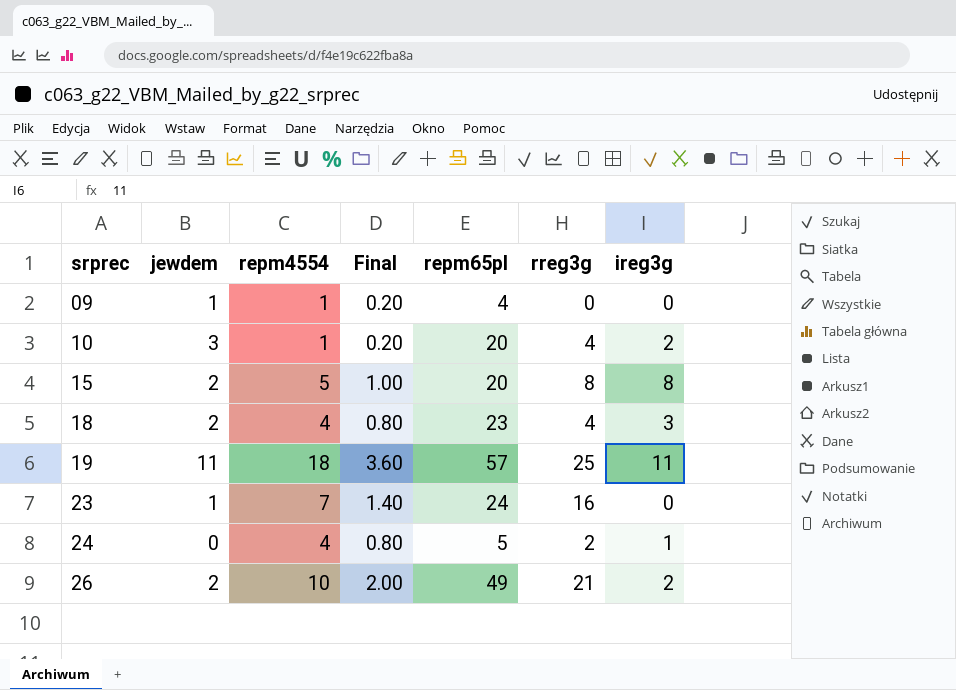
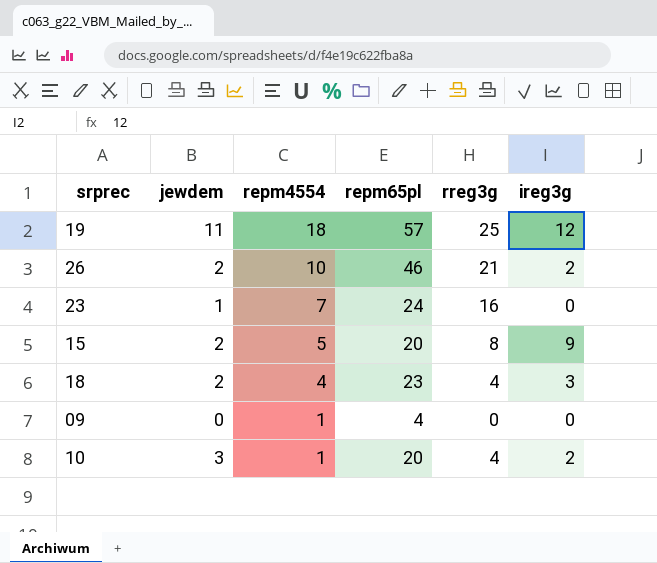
row order: srprec ascending -> repm4554 descending
column Final | formula: [repm4554] * 0.2 -> none
row 24: 0 | 4 | 0.80 | 5 | 2 | 1 -> none
19 | ireg3g: 11 -> 12
26 | repm65pl: 49 -> 46
15 | ireg3g: 8 -> 9
09 | jewdem: 1 -> 0

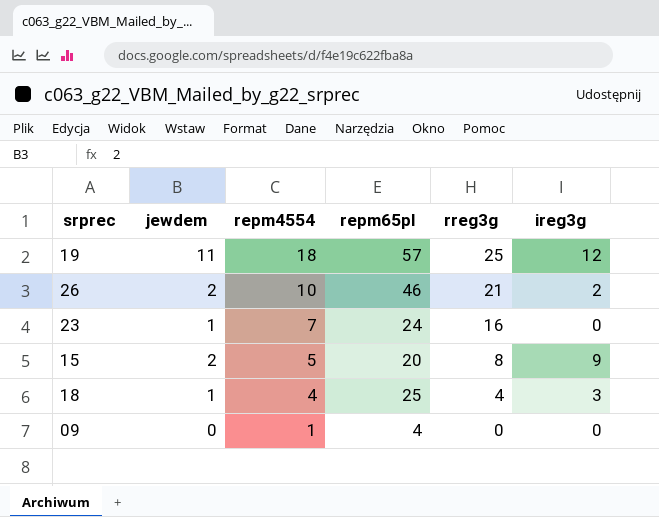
row 10: 3 | 1 | 20 | 4 | 2 -> none
18 | jewdem: 2 -> 1
18 | repm65pl: 23 -> 25

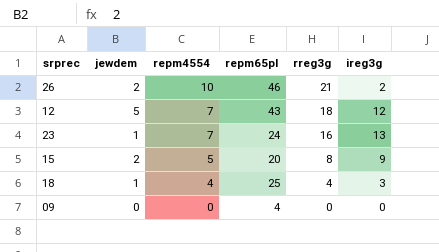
row 19: 11 | 18 | 57 | 25 | 12 -> none
row 12: none -> 5 | 7 | 43 | 18 | 12
23 | ireg3g: 0 -> 13
09 | repm4554: 1 -> 0

